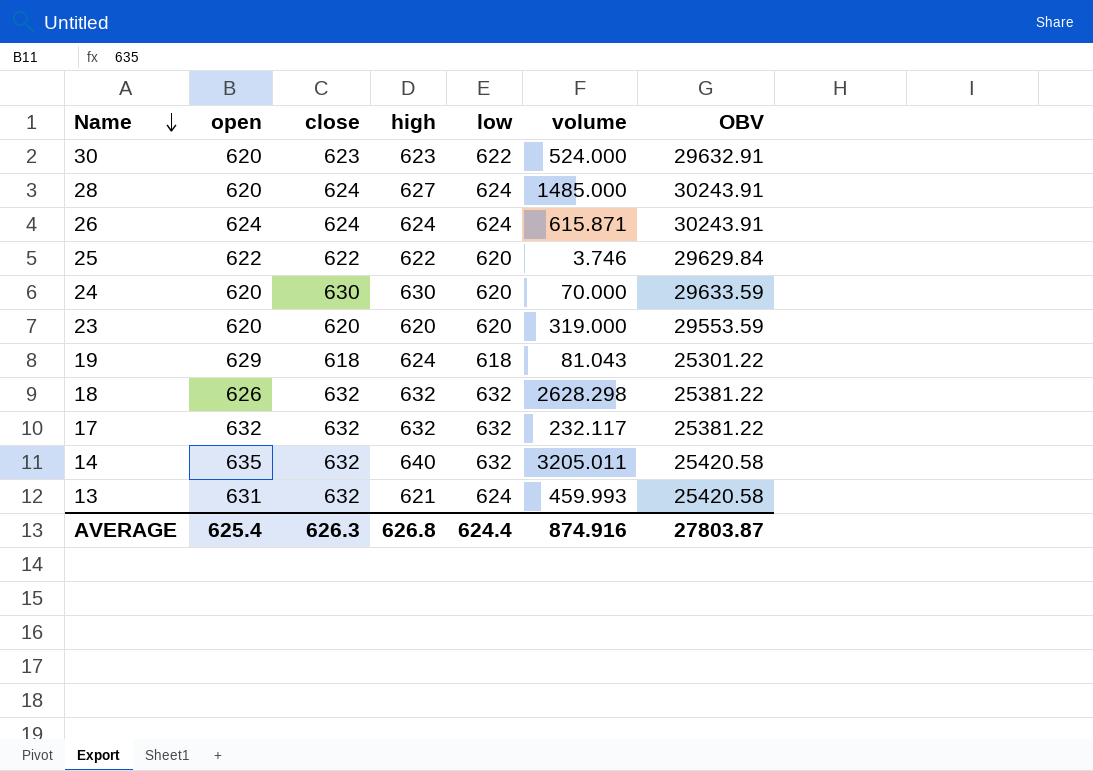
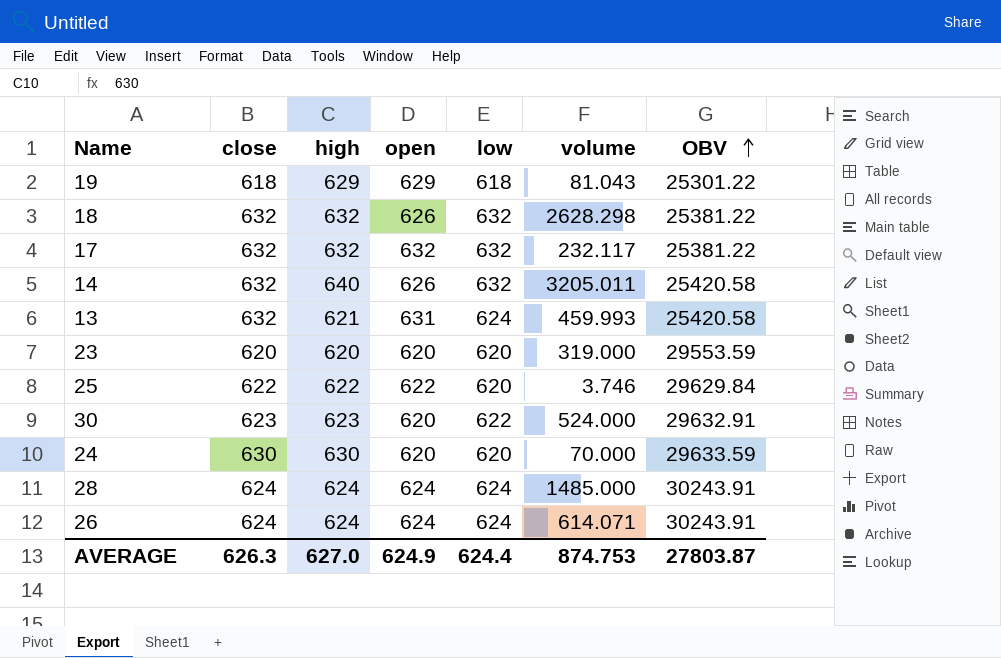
row order: Name descending -> OBV ascending
column open | position: 2 -> 4
19 | high: 624 -> 629
14 | open: 635 -> 626
28 | high: 627 -> 624
28 | open: 620 -> 624
26 | volume: 615.871 -> 614.071
AVERAGE | high: 626.8 -> 627.0
AVERAGE | open: 625.4 -> 624.9
AVERAGE | volume: 874.916 -> 874.753

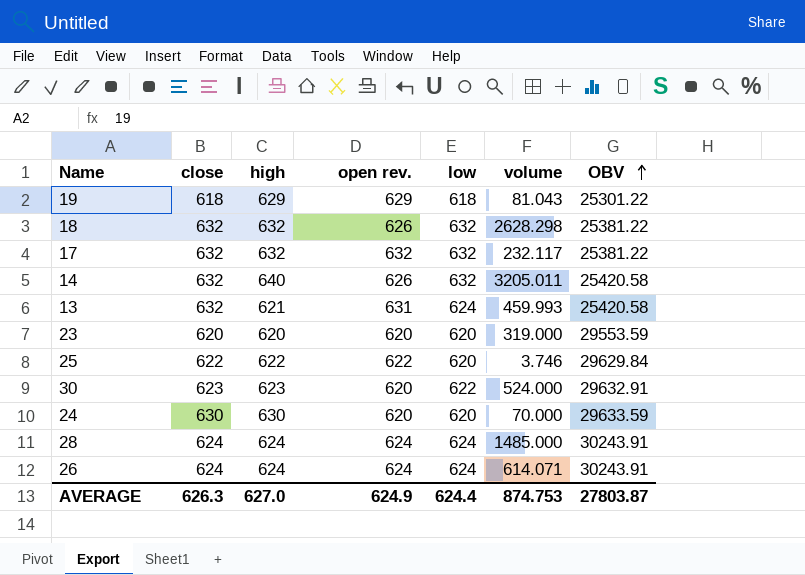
column name: open -> open rev.

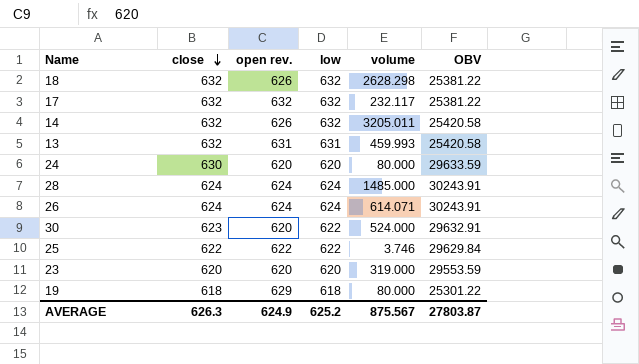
row order: OBV ascending -> close descending
column high | position: 3 -> none
13 | low: 624 -> 631
24 | volume: 70.000 -> 80.000
25 | low: 620 -> 622
19 | volume: 81.043 -> 80.000
AVERAGE | low: 624.4 -> 625.2
AVERAGE | volume: 874.753 -> 875.567

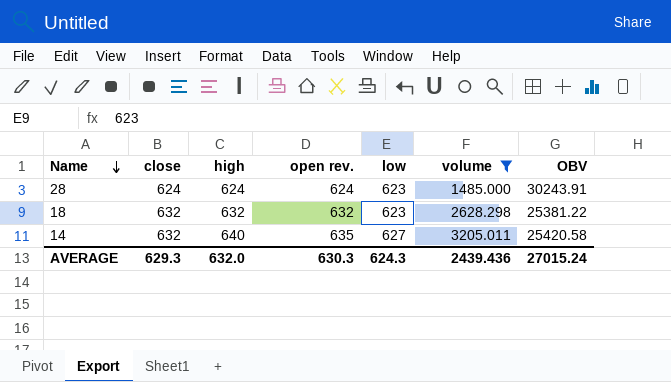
filter: none -> volume >= 1485.000
row order: close descending -> Name descending
column high | position: none -> 3
28 | low: 624 -> 623
18 | open rev.: 626 -> 632
18 | low: 632 -> 623
14 | open rev.: 626 -> 635
14 | low: 632 -> 627
AVERAGE | close: 626.3 -> 629.3
AVERAGE | open rev.: 624.9 -> 630.3
AVERAGE | low: 625.2 -> 624.3
AVERAGE | volume: 875.567 -> 2439.436
AVERAGE | OBV: 27803.87 -> 27015.24

